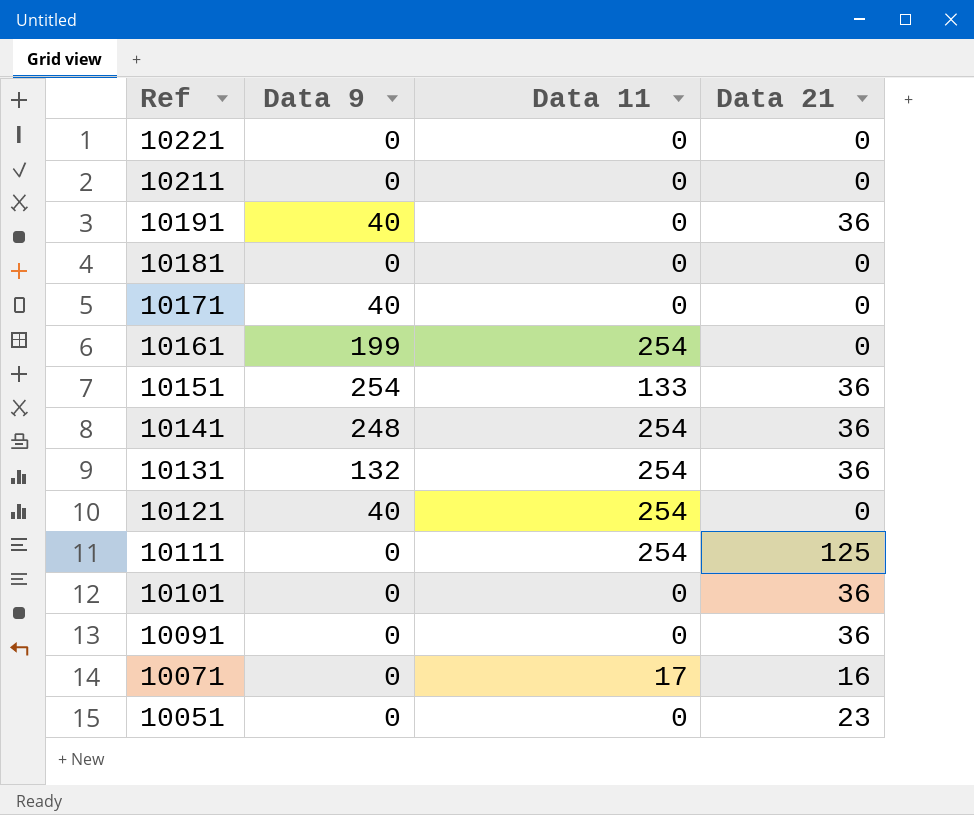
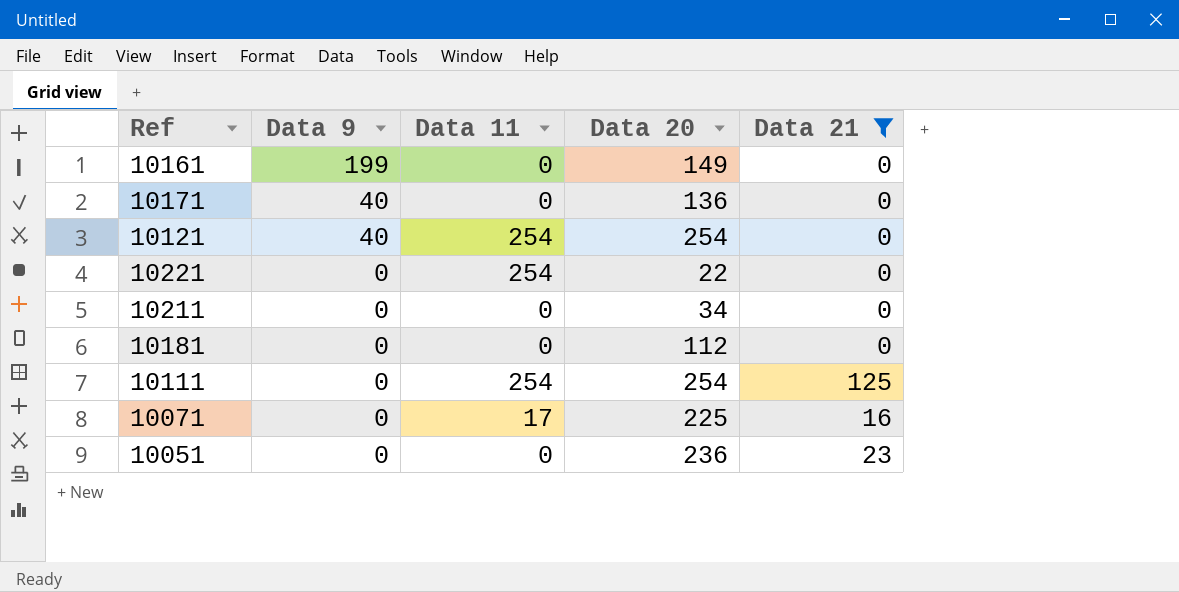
filter: none -> Data 21 != 36
row order: Ref descending -> Data 9 descending
column Data 20 | position: none -> 4
10161 | Data 11: 254 -> 0
10221 | Data 11: 0 -> 254

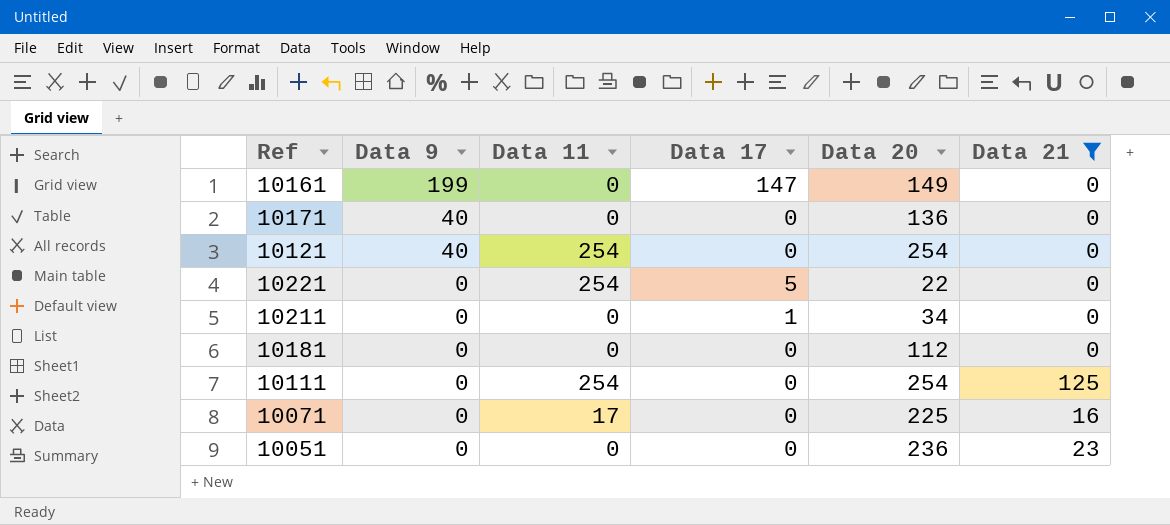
column Data 17 | position: none -> 4

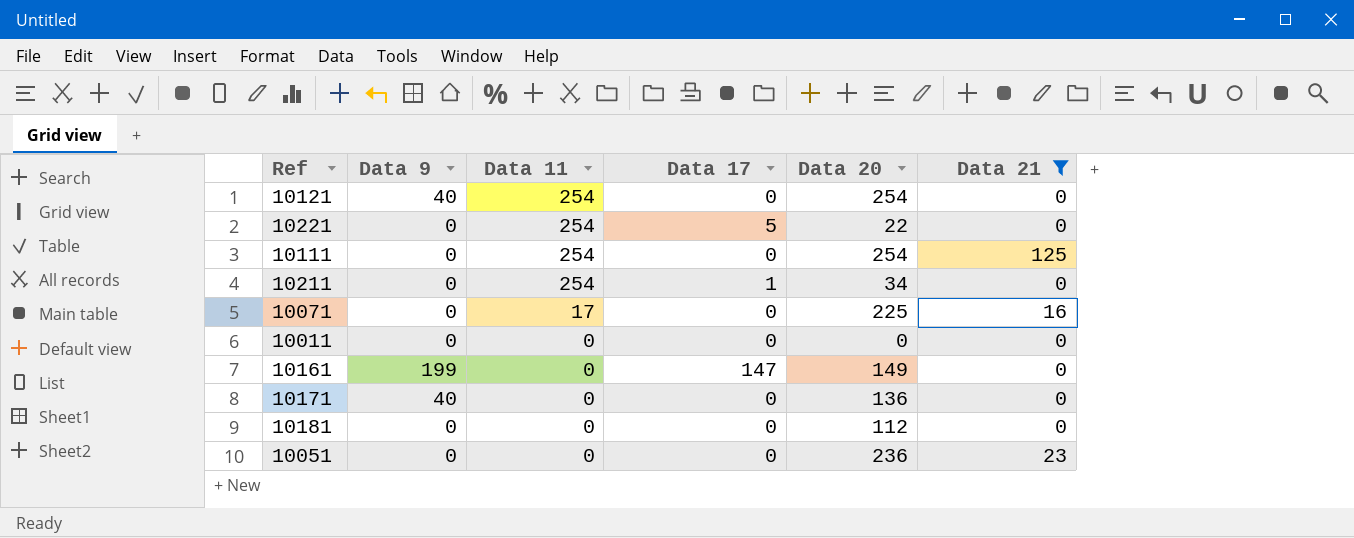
row order: Data 9 descending -> Data 11 descending
10211 | Data 11: 0 -> 254
row 10011: none -> 0 | 0 | 0 | 0 | 0

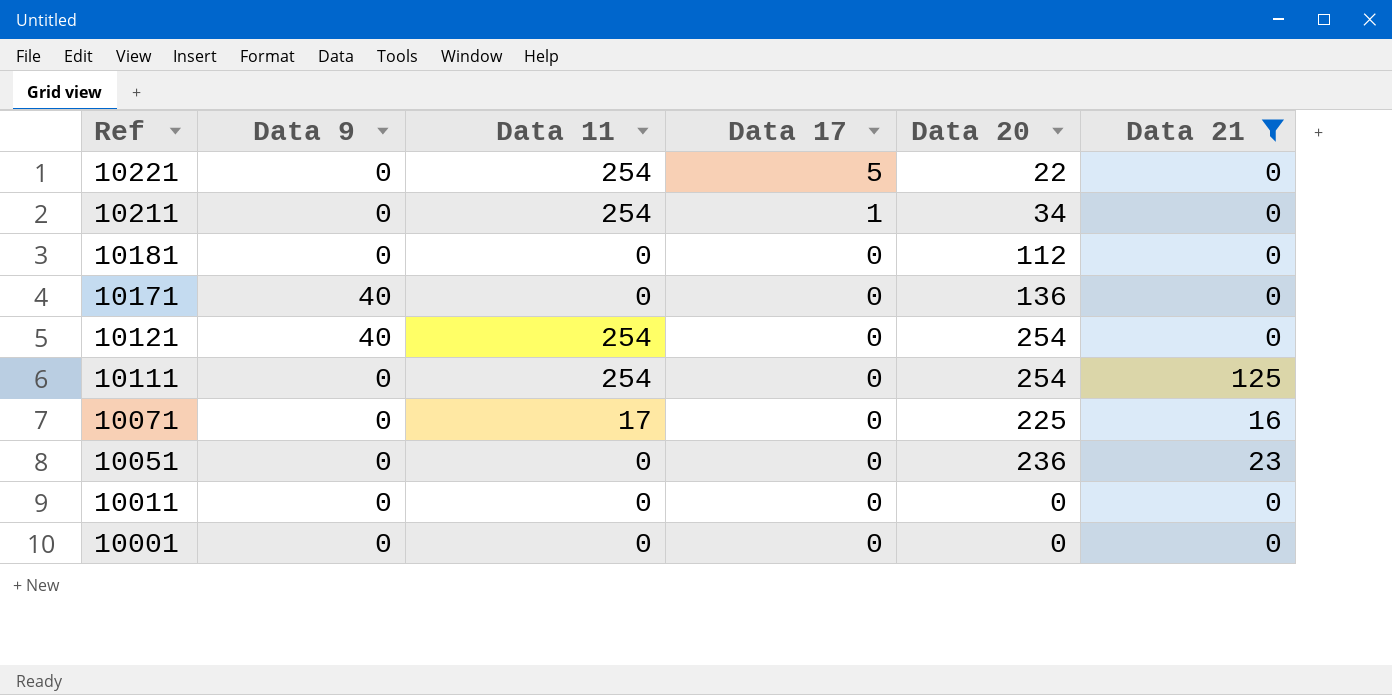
row order: Data 11 descending -> Ref descending
row 10161: 199 | 0 | 147 | 149 | 0 -> none
row 10001: none -> 0 | 0 | 0 | 0 | 0

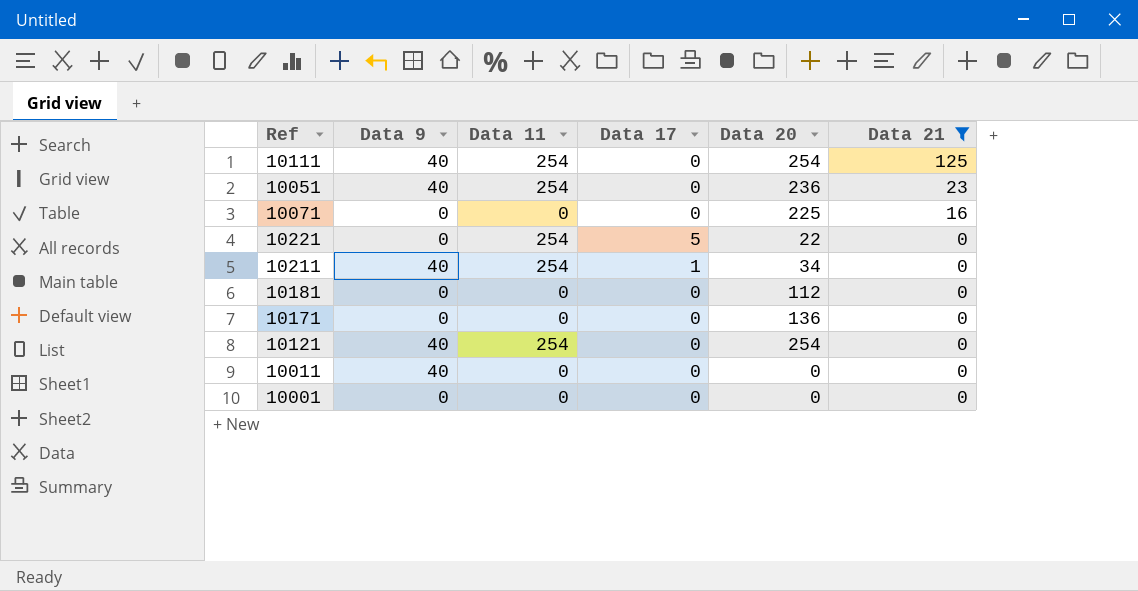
row order: Ref descending -> Data 21 descending
10111 | Data 9: 0 -> 40
10051 | Data 9: 0 -> 40
10051 | Data 11: 0 -> 254
10071 | Data 11: 17 -> 0
10211 | Data 9: 0 -> 40
10171 | Data 9: 40 -> 0
10011 | Data 9: 0 -> 40

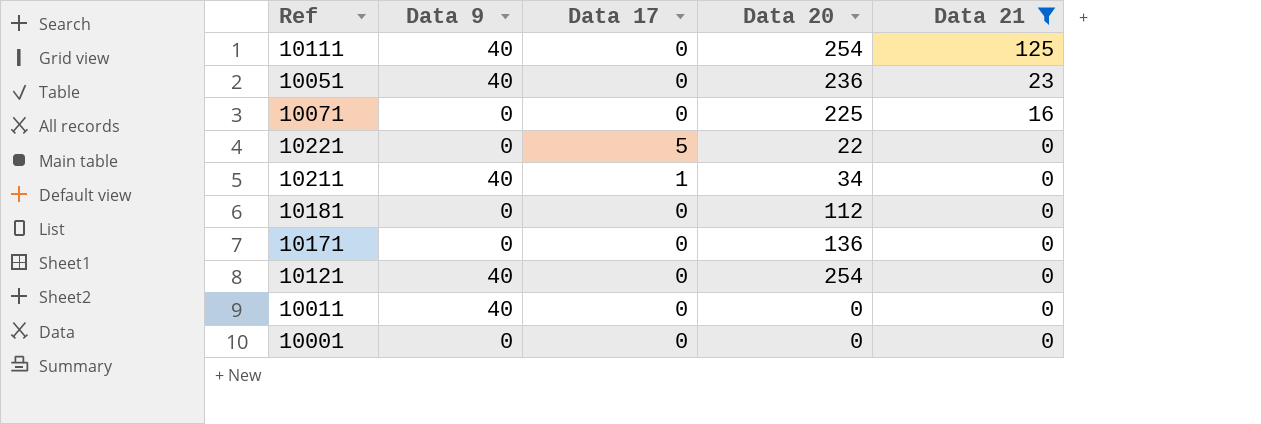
column Data 11 | position: 3 -> none

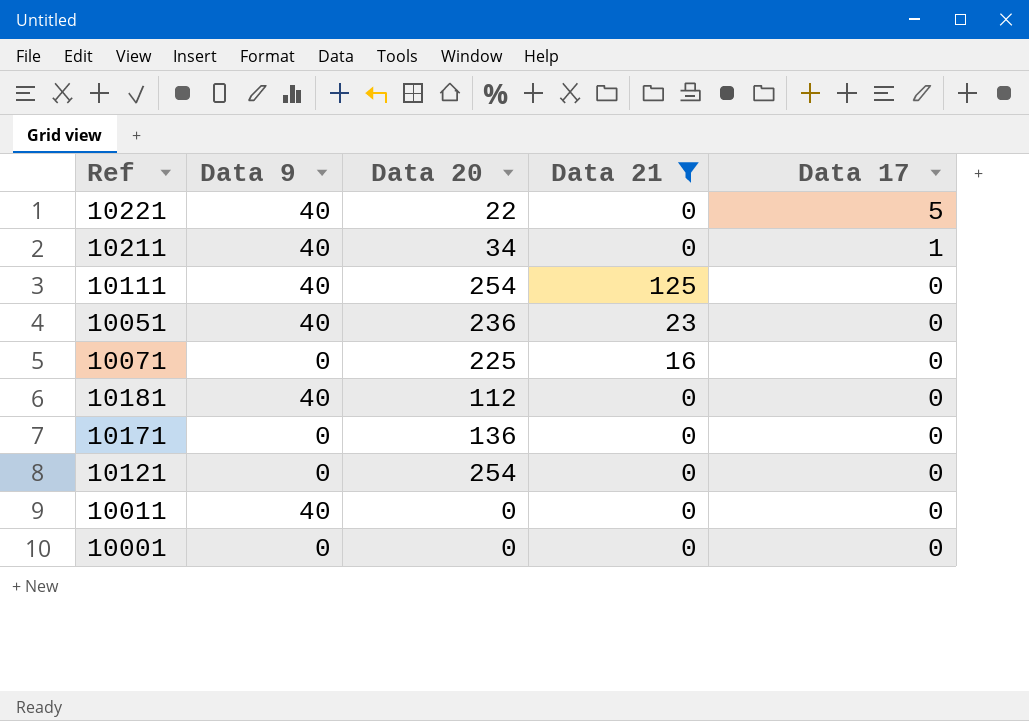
row order: Data 21 descending -> Data 17 descending
column Data 17 | position: 3 -> 5
10221 | Data 9: 0 -> 40
10181 | Data 9: 0 -> 40
10121 | Data 9: 40 -> 0

